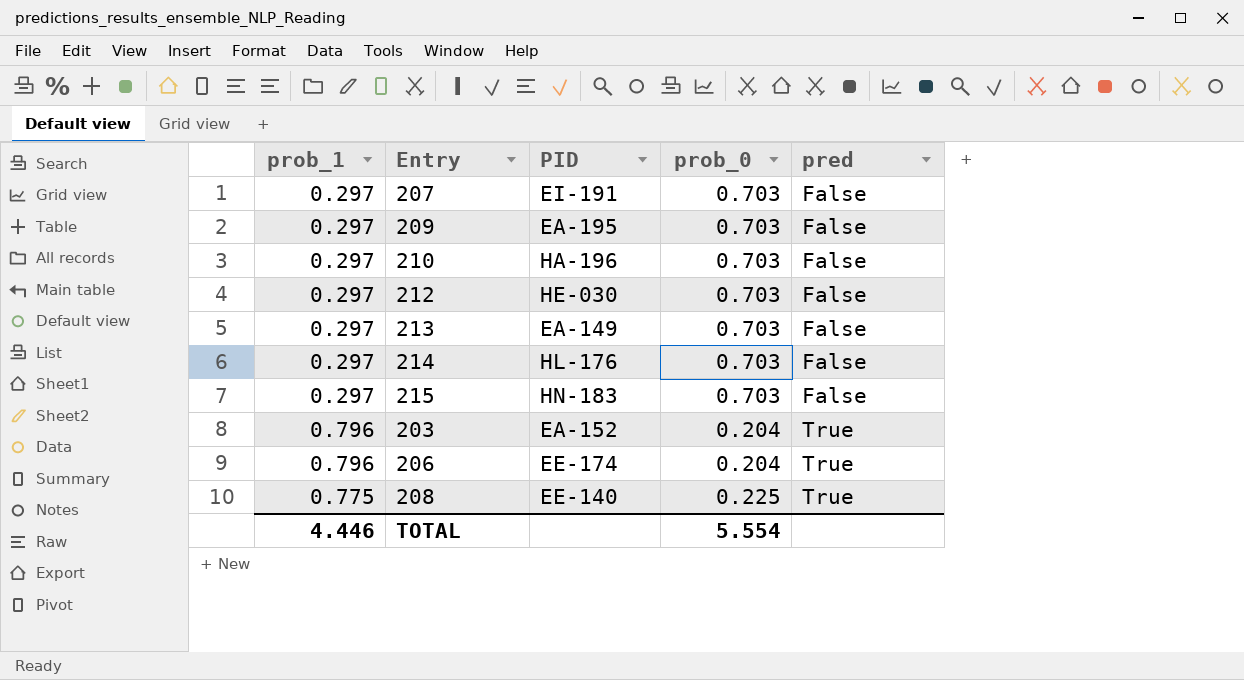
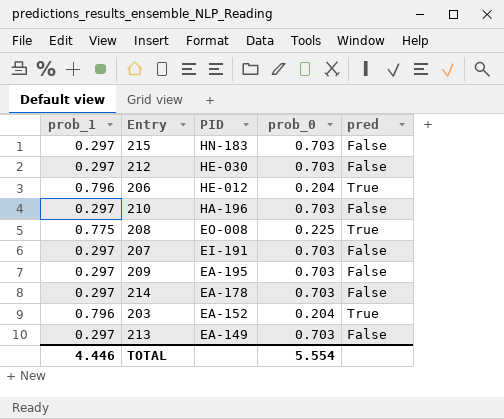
row order: pred ascending -> PID descending
206 | PID: EE-174 -> HE-012
208 | PID: EE-140 -> EO-008
214 | PID: HL-176 -> EA-178

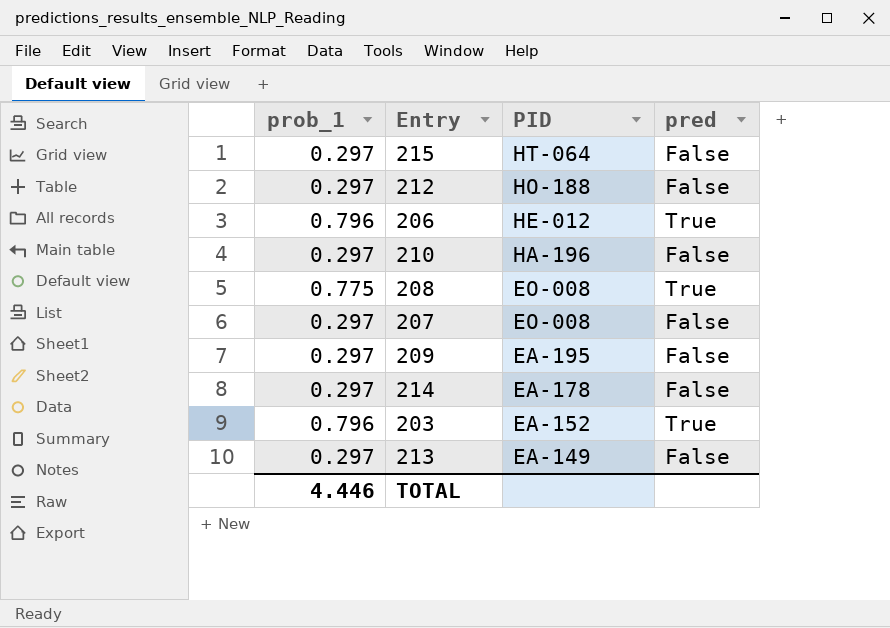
column prob_0 | position: 4 -> none
215 | PID: HN-183 -> HT-064
212 | PID: HE-030 -> HO-188
207 | PID: EI-191 -> EO-008

